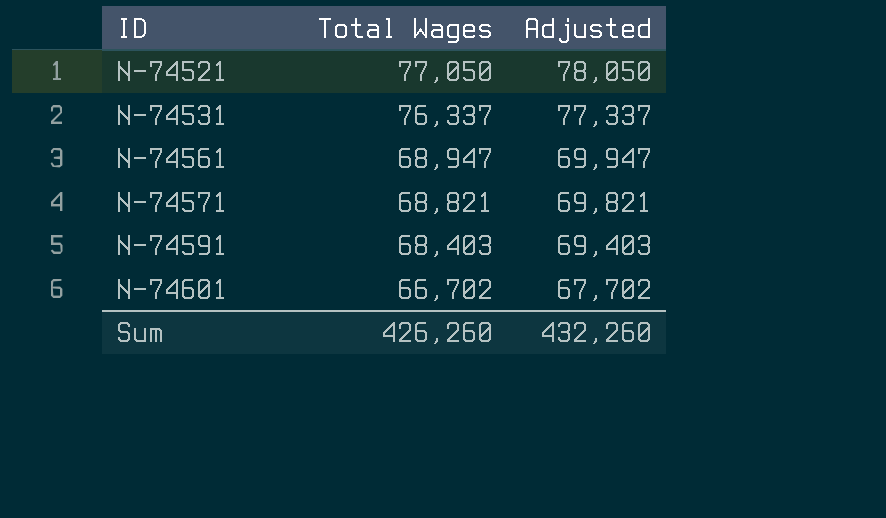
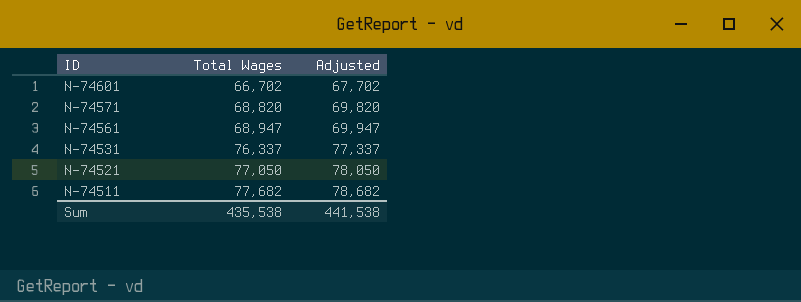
row order: ID ascending -> ID descending
row N-74591: 68,403 | 69,403 -> none
N-74571 | Total Wages: 68,821 -> 68,820
N-74571 | Adjusted: 69,821 -> 69,820
row N-74511: none -> 77,682 | 78,682
Sum | Total Wages: 426,260 -> 435,538
Sum | Adjusted: 432,260 -> 441,538

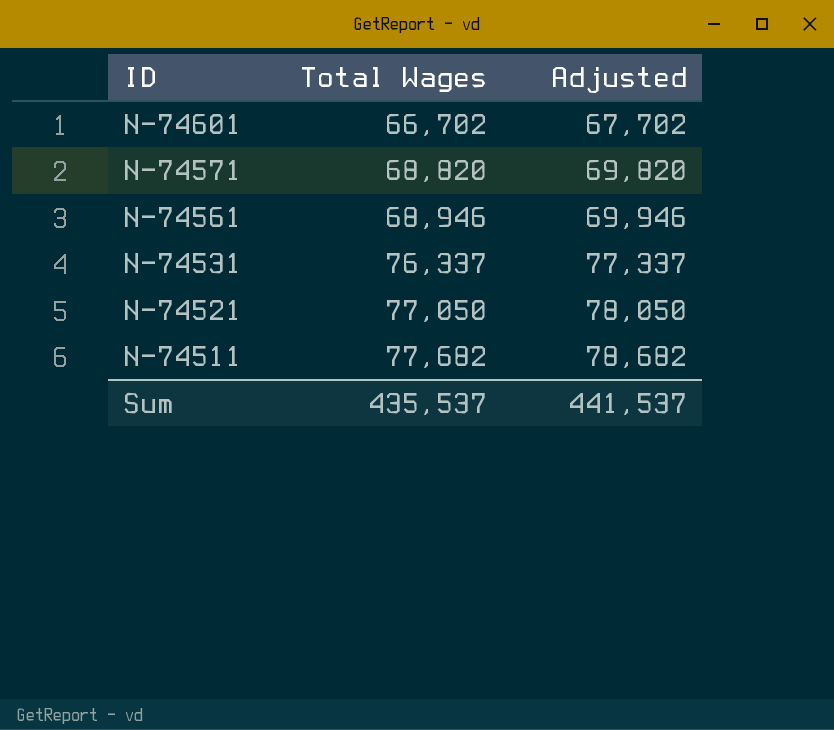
N-74561 | Total Wages: 68,947 -> 68,946
N-74561 | Adjusted: 69,947 -> 69,946
Sum | Total Wages: 435,538 -> 435,537
Sum | Adjusted: 441,538 -> 441,537

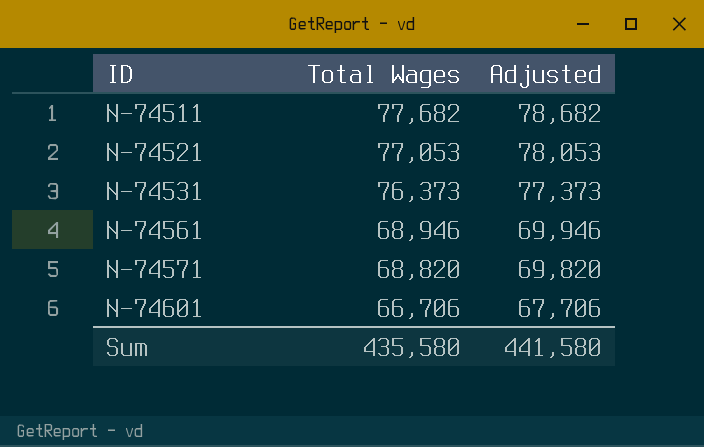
row order: ID descending -> ID ascending
N-74521 | Total Wages: 77,050 -> 77,053
N-74521 | Adjusted: 78,050 -> 78,053
N-74531 | Total Wages: 76,337 -> 76,373
N-74531 | Adjusted: 77,337 -> 77,373
N-74601 | Total Wages: 66,702 -> 66,706
N-74601 | Adjusted: 67,702 -> 67,706
Sum | Total Wages: 435,537 -> 435,580
Sum | Adjusted: 441,537 -> 441,580

